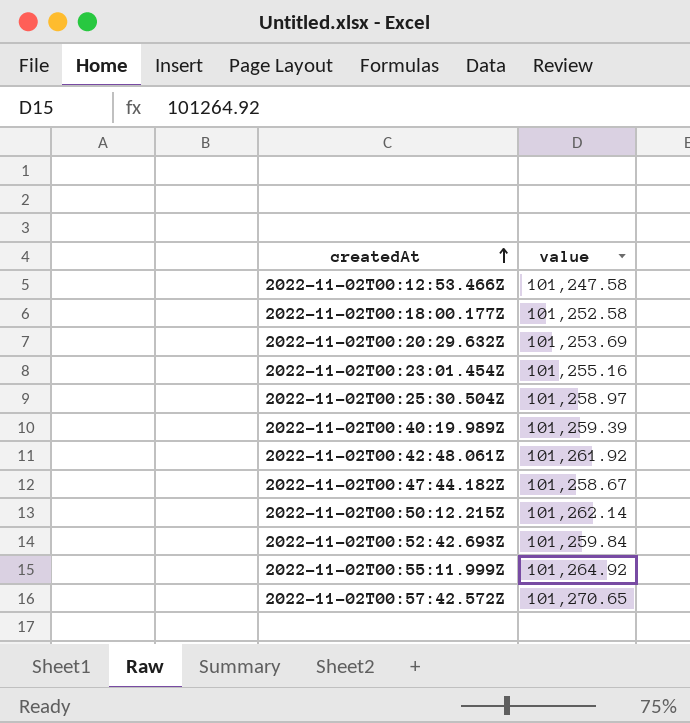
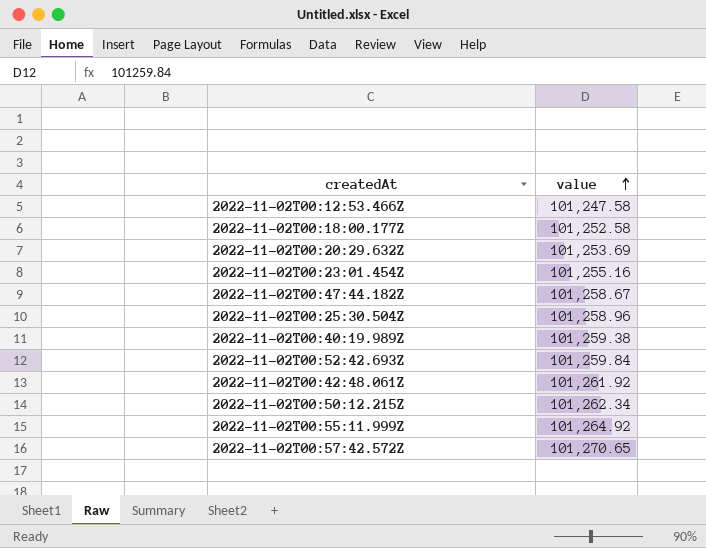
row order: createdAt ascending -> value ascending
2022-11-02T00:25:30.504Z | value: 101,258.97 -> 101,258.96
2022-11-02T00:40:19.989Z | value: 101,259.39 -> 101,259.38
2022-11-02T00:50:12.215Z | value: 101,262.14 -> 101,262.34

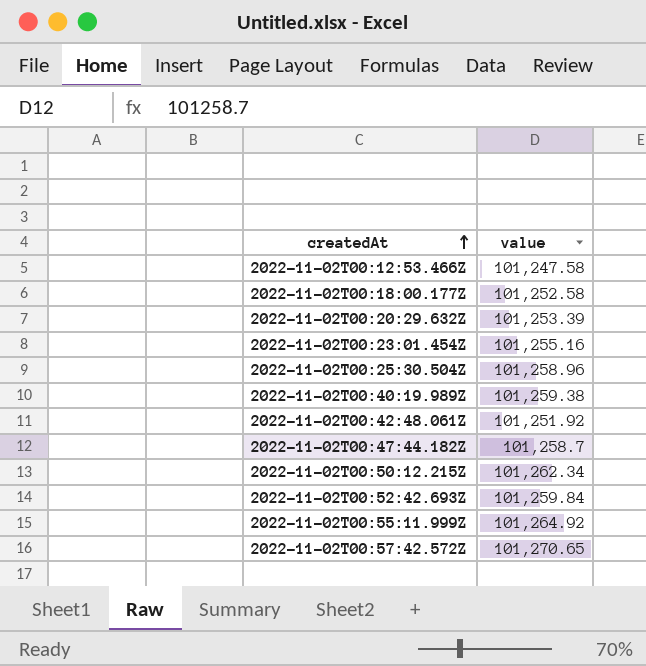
row order: value ascending -> createdAt ascending
2022-11-02T00:20:29.632Z | value: 101,253.69 -> 101,253.39
2022-11-02T00:42:48.061Z | value: 101,261.92 -> 101,251.92
2022-11-02T00:47:44.182Z | value: 101,258.67 -> 101,258.7

